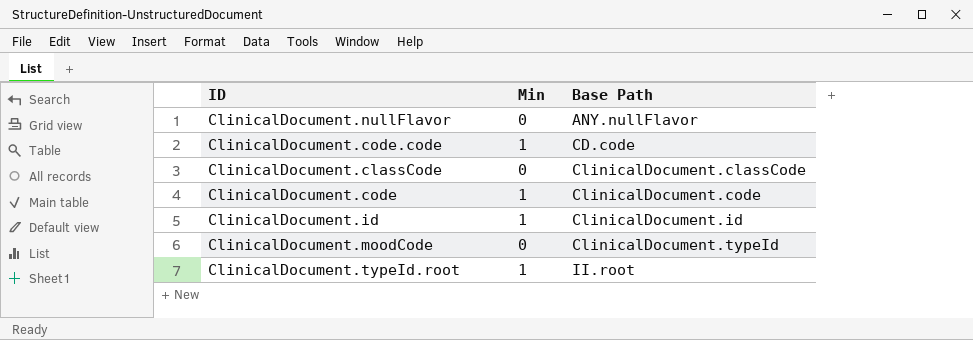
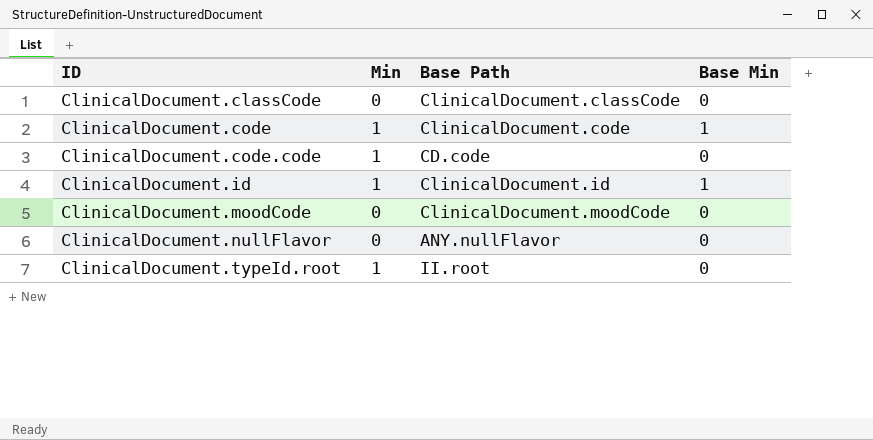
row order: Base Path ascending -> ID ascending
column Base Min | position: none -> 4
ClinicalDocument.moodCode | Base Path: ClinicalDocument.typeId -> ClinicalDocument.moodCode

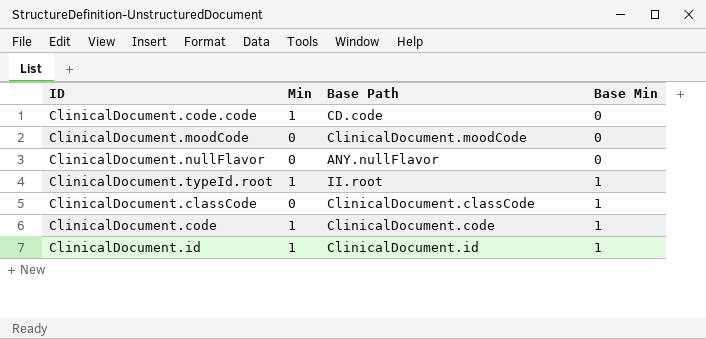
row order: ID ascending -> Base Min ascending
ClinicalDocument.typeId.root | Base Min: 0 -> 1
ClinicalDocument.classCode | Base Min: 0 -> 1

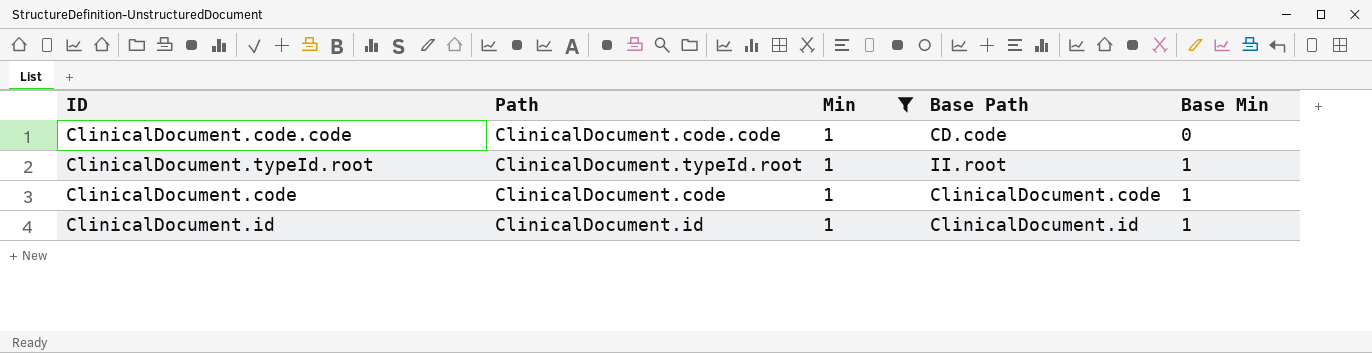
filter: none -> Min = 1
column Path | position: none -> 2

